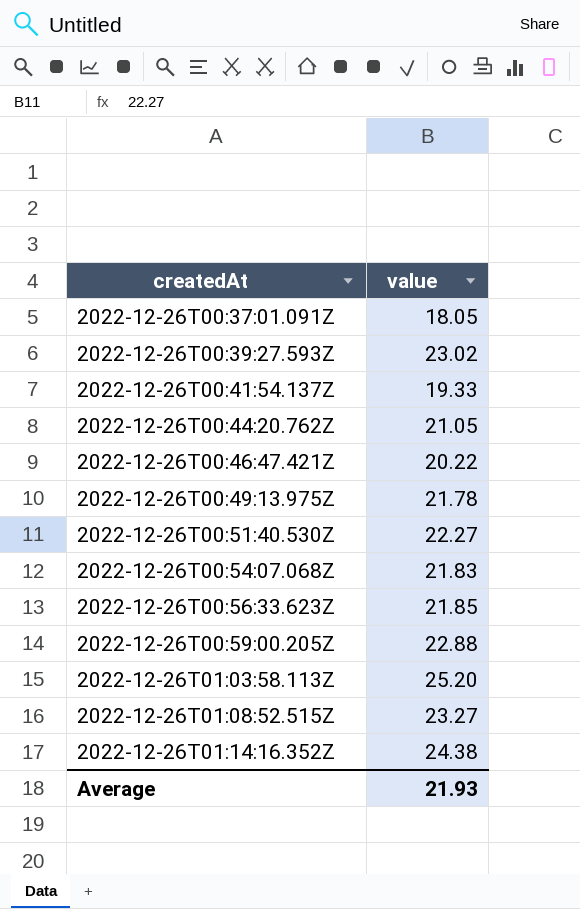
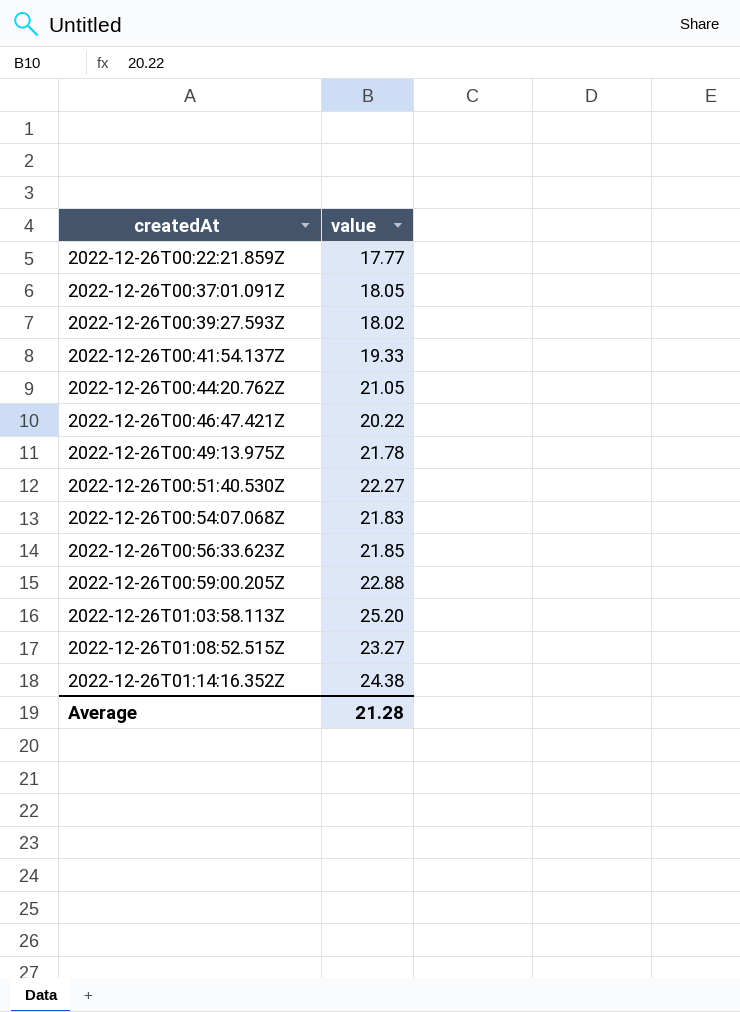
row 2022-12-26T00:22:21.859Z: none -> 17.77
2022-12-26T00:39:27.593Z | value: 23.02 -> 18.02
Average | value: 21.93 -> 21.28

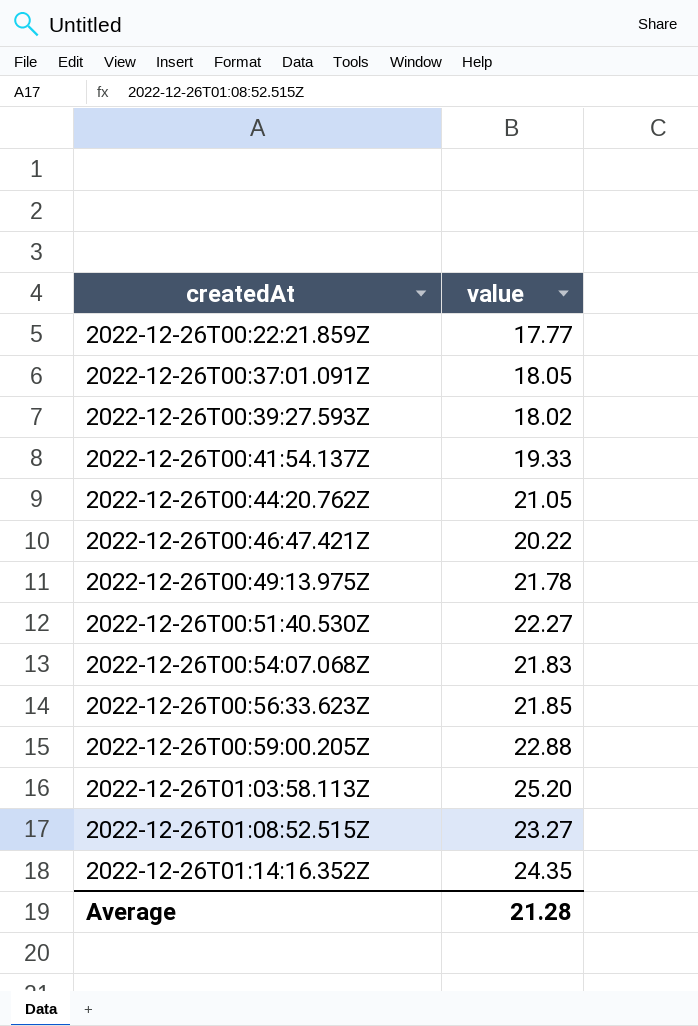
2022-12-26T01:14:16.352Z | value: 24.38 -> 24.35

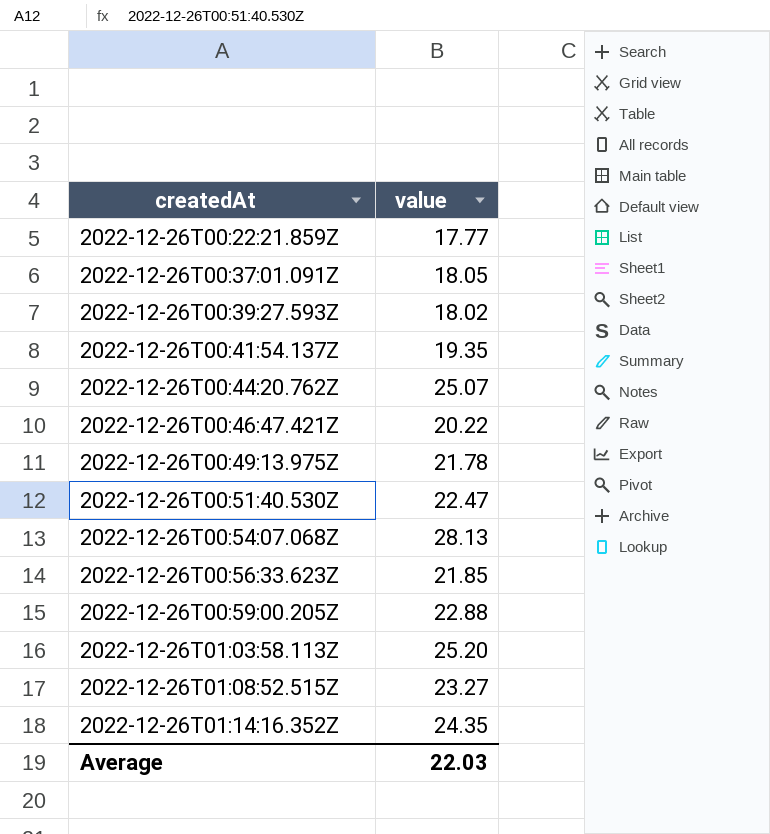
2022-12-26T00:41:54.137Z | value: 19.33 -> 19.35
2022-12-26T00:44:20.762Z | value: 21.05 -> 25.07
2022-12-26T00:51:40.530Z | value: 22.27 -> 22.47
2022-12-26T00:54:07.068Z | value: 21.83 -> 28.13
Average | value: 21.28 -> 22.03

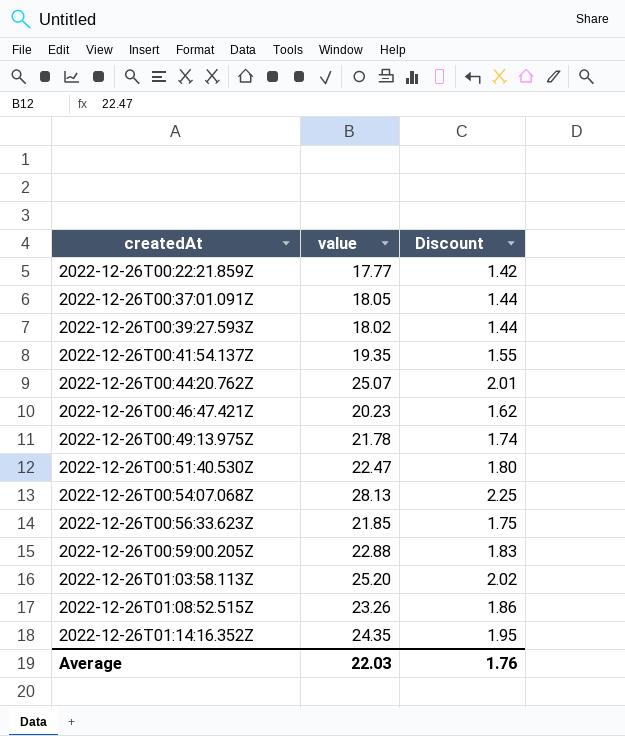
column Discount | formula: none -> [value] * 0.08
2022-12-26T00:46:47.421Z | value: 20.22 -> 20.23
2022-12-26T01:08:52.515Z | value: 23.27 -> 23.26

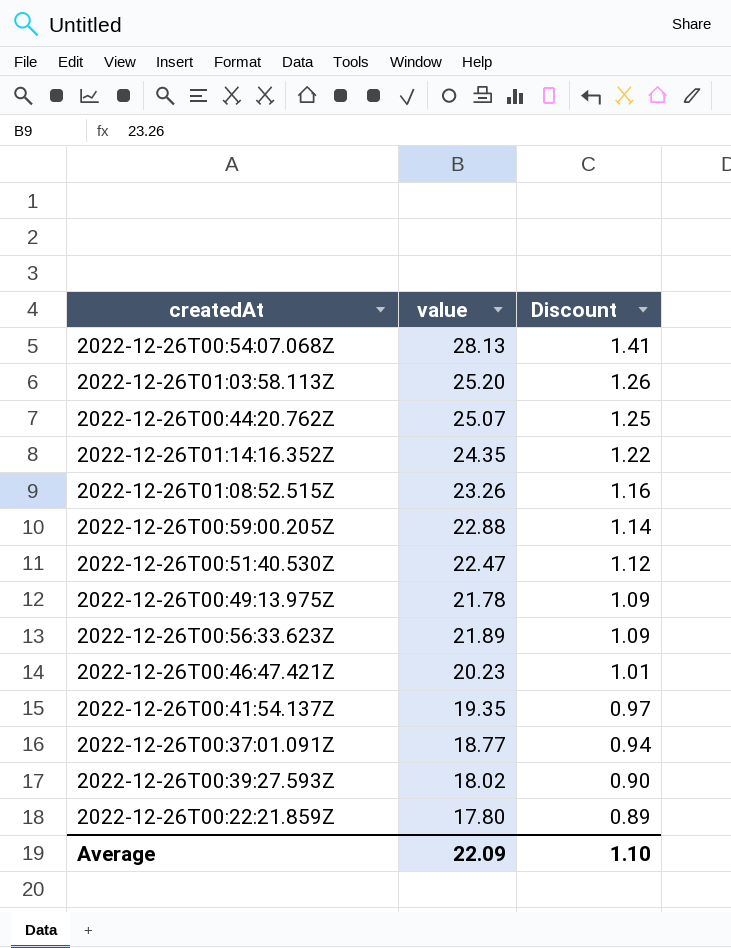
row order: createdAt ascending -> Discount descending
column Discount | formula: [value] * 0.08 -> [value] * 0.05
2022-12-26T00:56:33.623Z | value: 21.85 -> 21.89
2022-12-26T00:37:01.091Z | value: 18.05 -> 18.77
2022-12-26T00:22:21.859Z | value: 17.77 -> 17.80
Average | value: 22.03 -> 22.09
Average | Discount: 1.76 -> 1.10

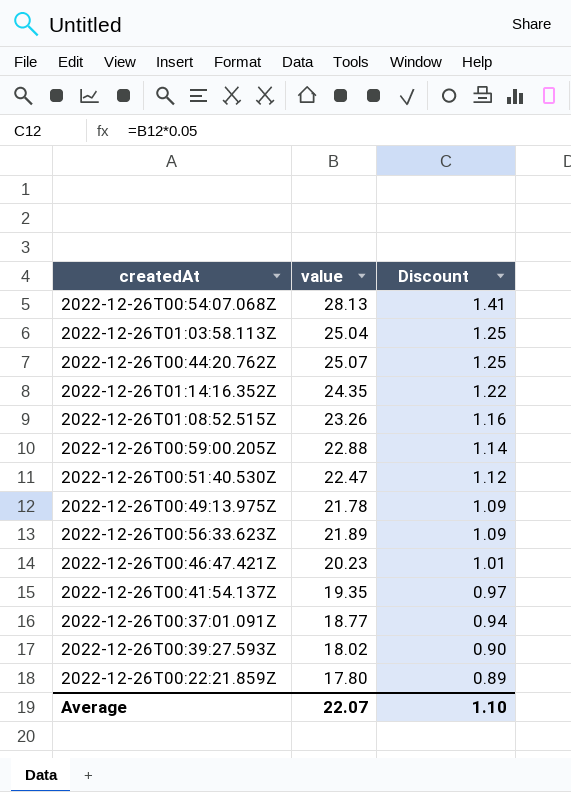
2022-12-26T01:03:58.113Z | value: 25.20 -> 25.04
2022-12-26T01:03:58.113Z | Discount: 1.26 -> 1.25
Average | value: 22.09 -> 22.07

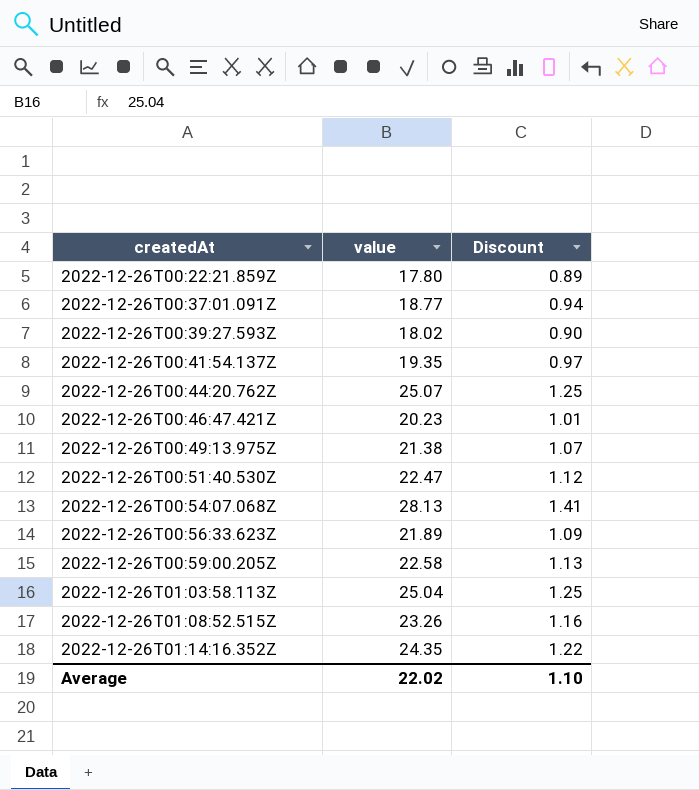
row order: Discount descending -> createdAt ascending
2022-12-26T00:49:13.975Z | value: 21.78 -> 21.38
2022-12-26T00:49:13.975Z | Discount: 1.09 -> 1.07
2022-12-26T00:59:00.205Z | value: 22.88 -> 22.58
2022-12-26T00:59:00.205Z | Discount: 1.14 -> 1.13
Average | value: 22.07 -> 22.02

